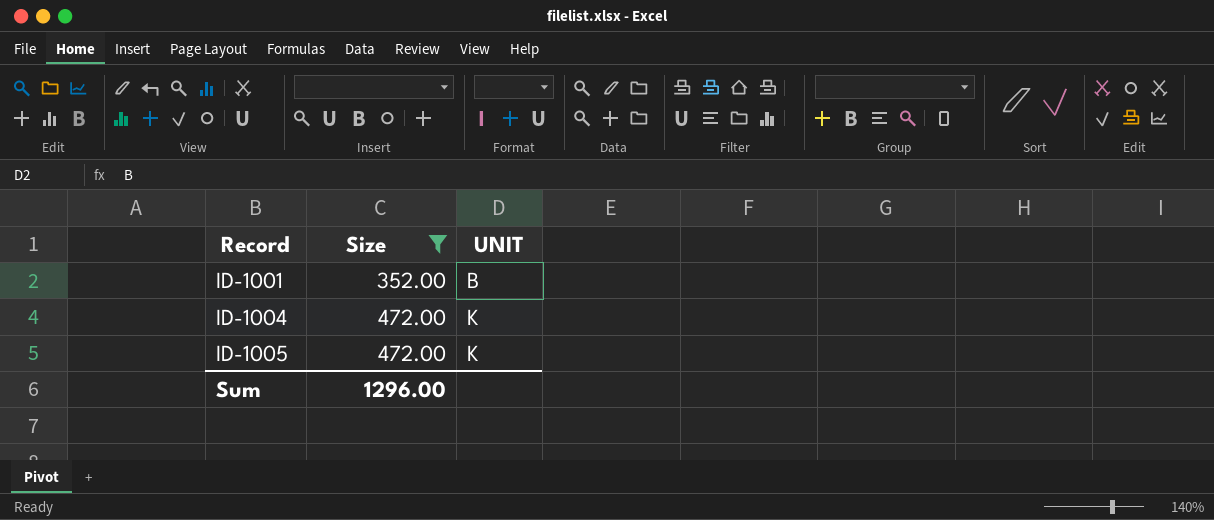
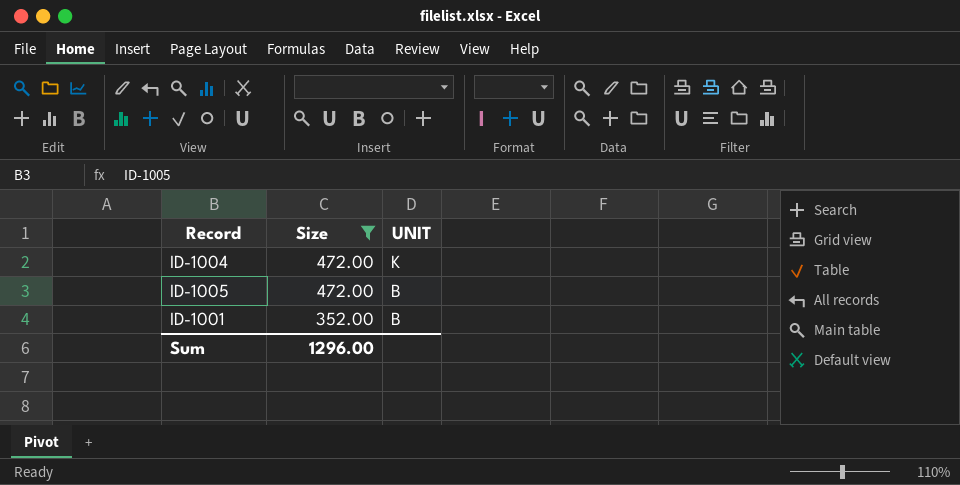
row order: Record ascending -> Size descending
ID-1005 | UNIT: K -> B

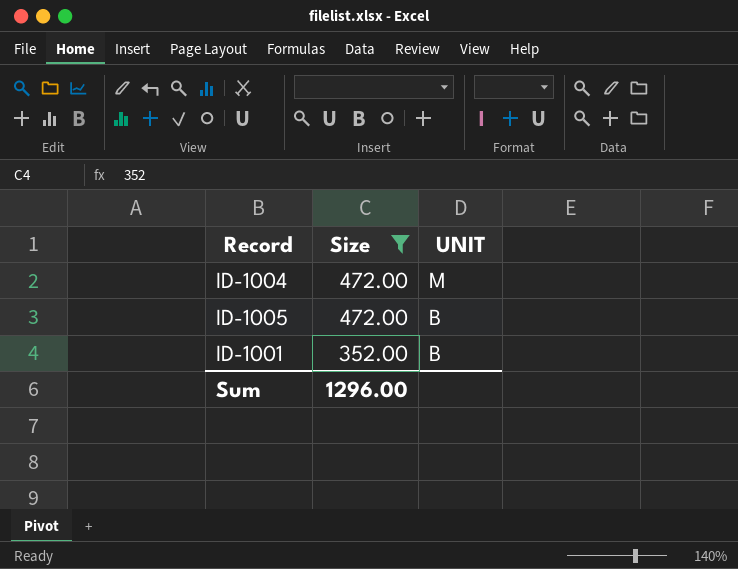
ID-1004 | UNIT: K -> M

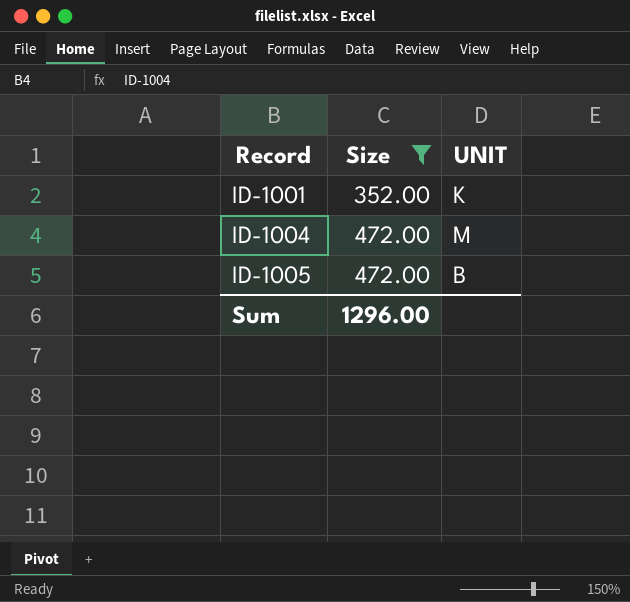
row order: Size descending -> Record ascending
ID-1001 | UNIT: B -> K

